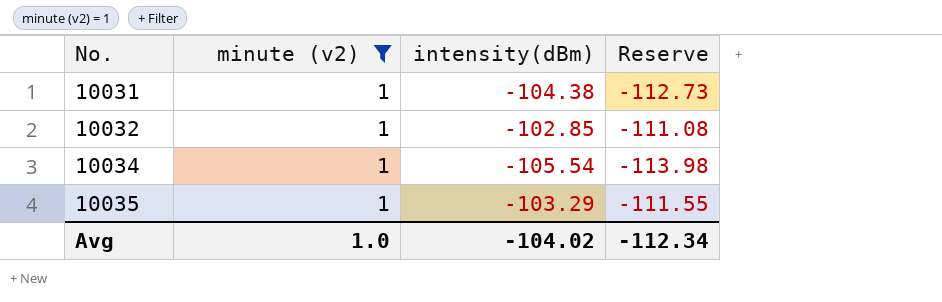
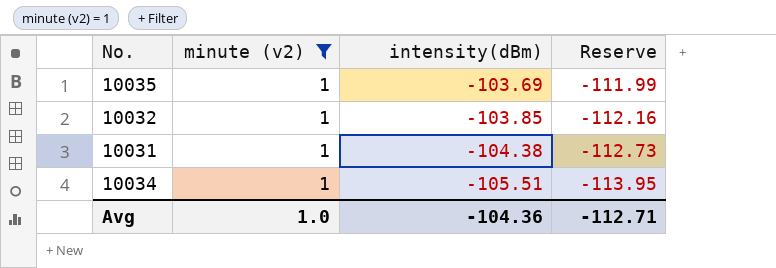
row order: No. ascending -> intensity(dBm) descending
10035 | intensity(dBm): -103.29 -> -103.69
10035 | Reserve: -111.55 -> -111.99
10032 | intensity(dBm): -102.85 -> -103.85
10032 | Reserve: -111.08 -> -112.16
10034 | intensity(dBm): -105.54 -> -105.51
10034 | Reserve: -113.98 -> -113.95
Avg | intensity(dBm): -104.02 -> -104.36
Avg | Reserve: -112.34 -> -112.71

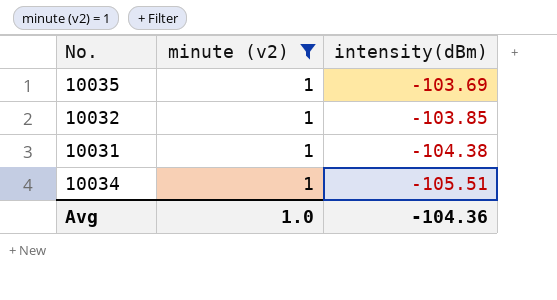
column Reserve | formula: [intensity(dBm)] * 1.08 -> none

